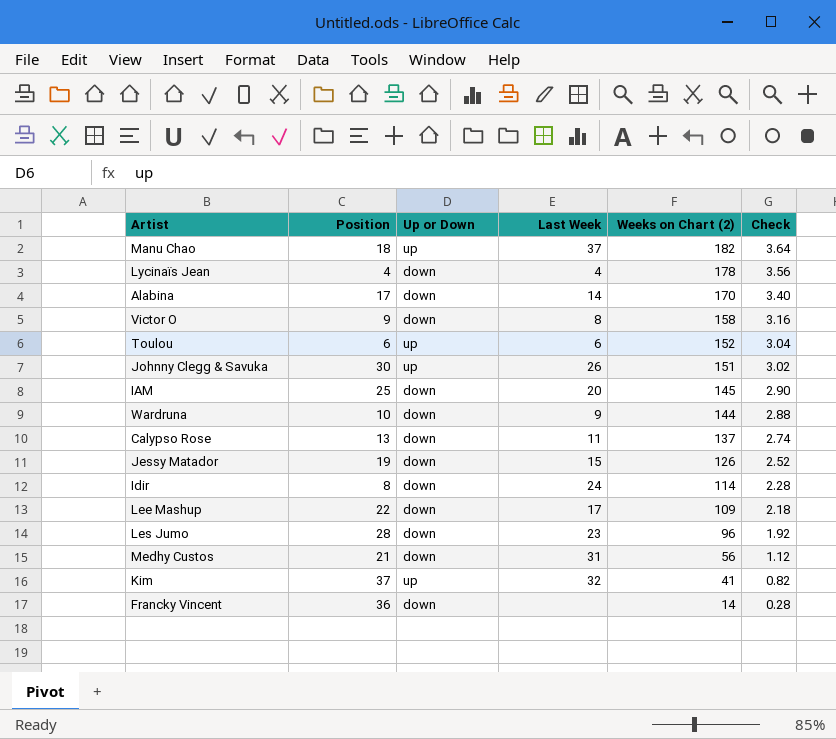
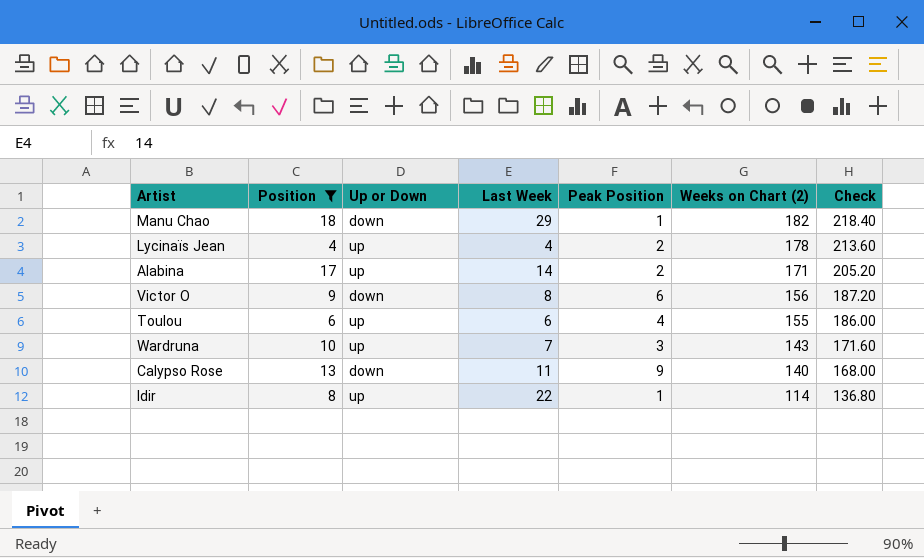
filter: none -> Position <= 18
column Peak Position | position: none -> 5
column Check | formula: [Weeks on Chart (2)] * 0.02 -> [Weeks on Chart (2)] * 1.2
Manu Chao | Up or Down: up -> down
Manu Chao | Last Week: 37 -> 29
Lycinaïs Jean | Up or Down: down -> up
Alabina | Up or Down: down -> up
Alabina | Weeks on Chart (2): 170 -> 171
Victor O | Weeks on Chart (2): 158 -> 156
Toulou | Weeks on Chart (2): 152 -> 155
Wardruna | Up or Down: down -> up
Wardruna | Last Week: 9 -> 7
Wardruna | Weeks on Chart (2): 144 -> 143
Calypso Rose | Weeks on Chart (2): 137 -> 140
Idir | Up or Down: down -> up
Idir | Last Week: 24 -> 22

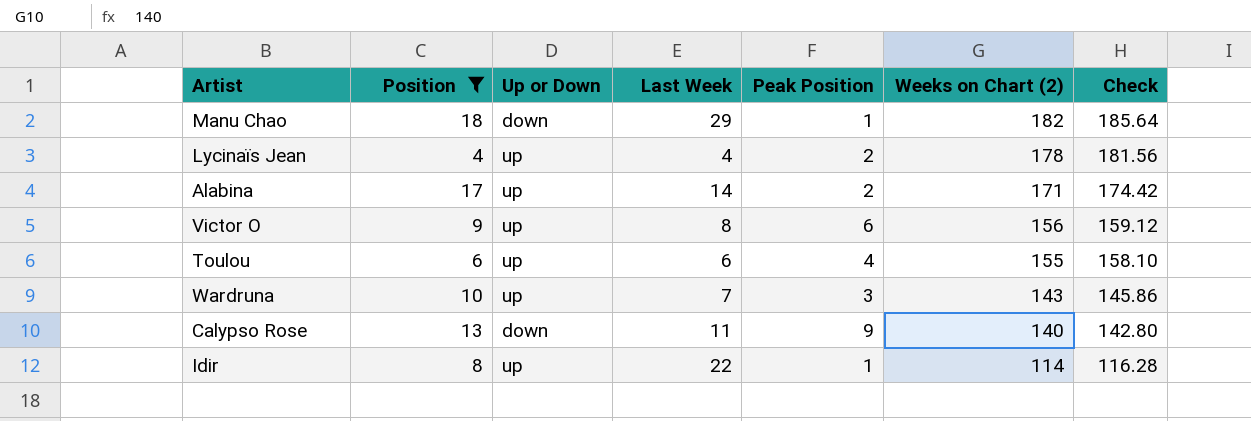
column Check | formula: [Weeks on Chart (2)] * 1.2 -> [Weeks on Chart (2)] * 1.02
Victor O | Up or Down: down -> up

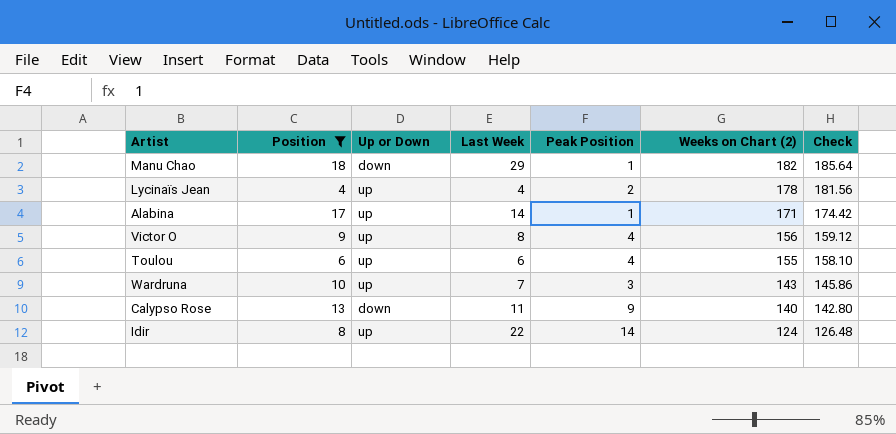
Alabina | Peak Position: 2 -> 1
Victor O | Peak Position: 6 -> 4
Idir | Peak Position: 1 -> 14
Idir | Weeks on Chart (2): 114 -> 124
Idir | Check: 116.28 -> 126.48

